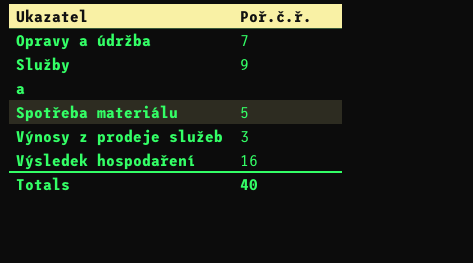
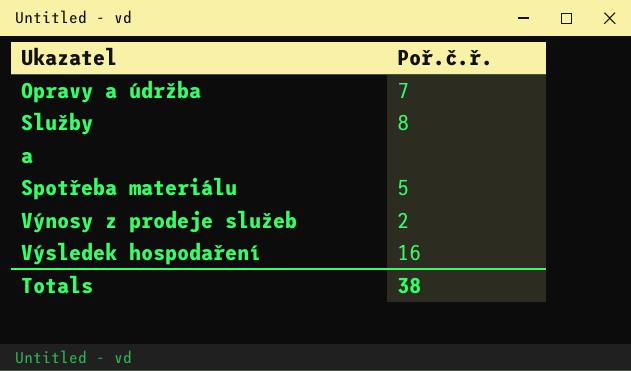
Služby | Poř.č.ř.: 9 -> 8
Výnosy z prodeje služeb | Poř.č.ř.: 3 -> 2
Totals | Poř.č.ř.: 40 -> 38

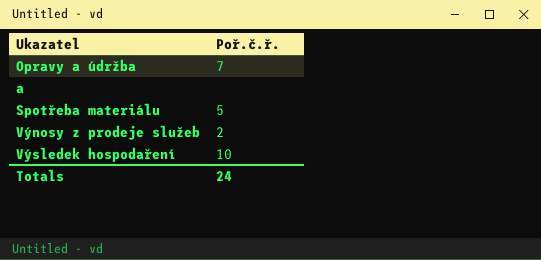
row Služby: 8 -> none
Výsledek hospodaření | Poř.č.ř.: 16 -> 10
Totals | Poř.č.ř.: 38 -> 24

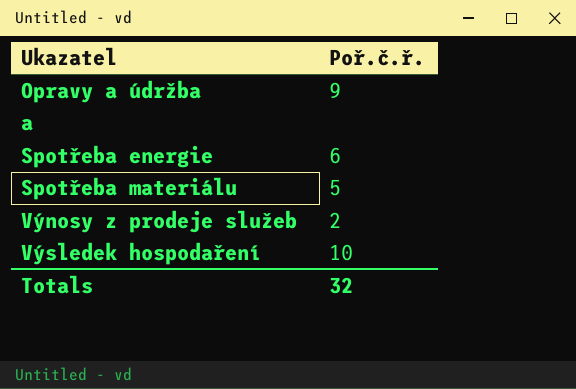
Opravy a údržba | Poř.č.ř.: 7 -> 9
row Spotřeba energie: none -> 6
Totals | Poř.č.ř.: 24 -> 32

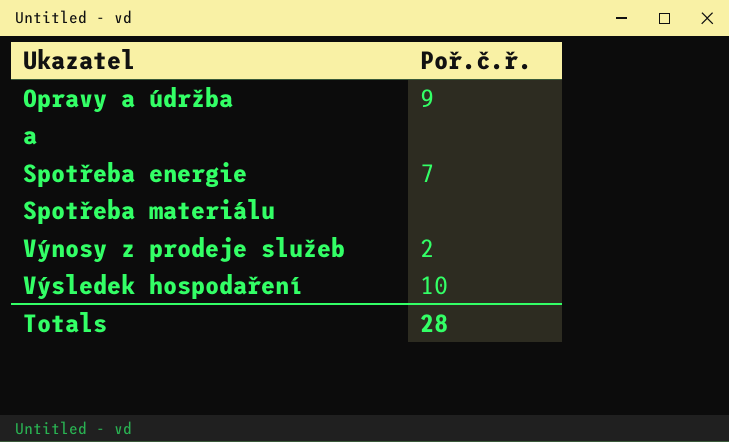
Spotřeba energie | Poř.č.ř.: 6 -> 7
Spotřeba materiálu | Poř.č.ř.: 5 -> none
Totals | Poř.č.ř.: 32 -> 28

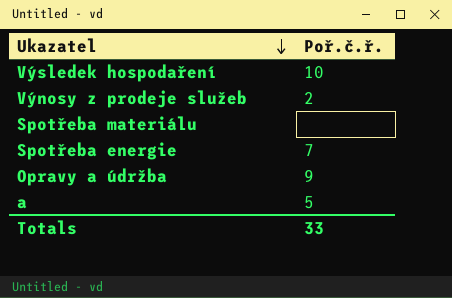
row order: none -> Ukazatel descending
a | Poř.č.ř.: none -> 5
Totals | Poř.č.ř.: 28 -> 33

